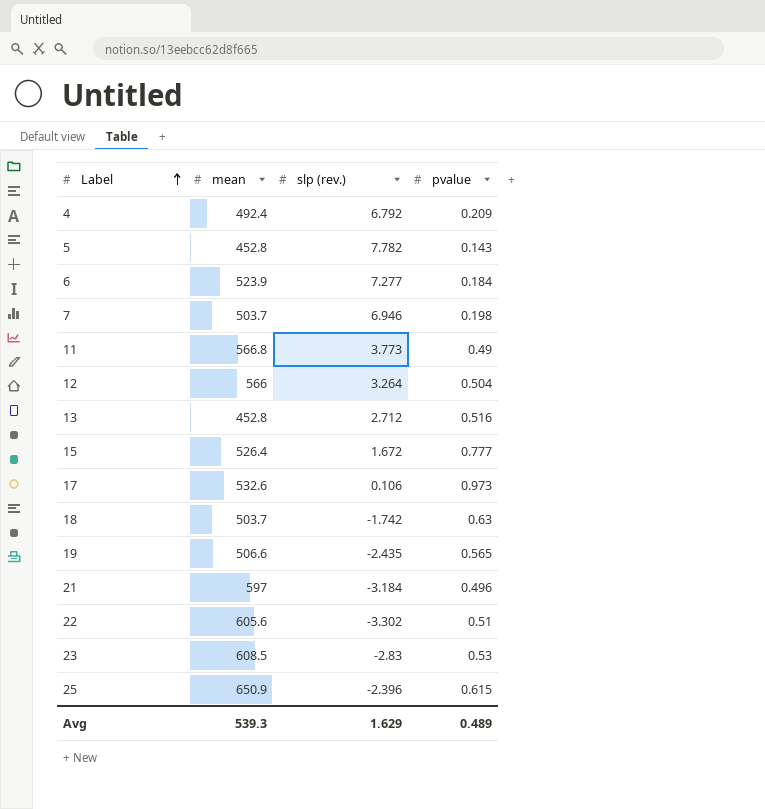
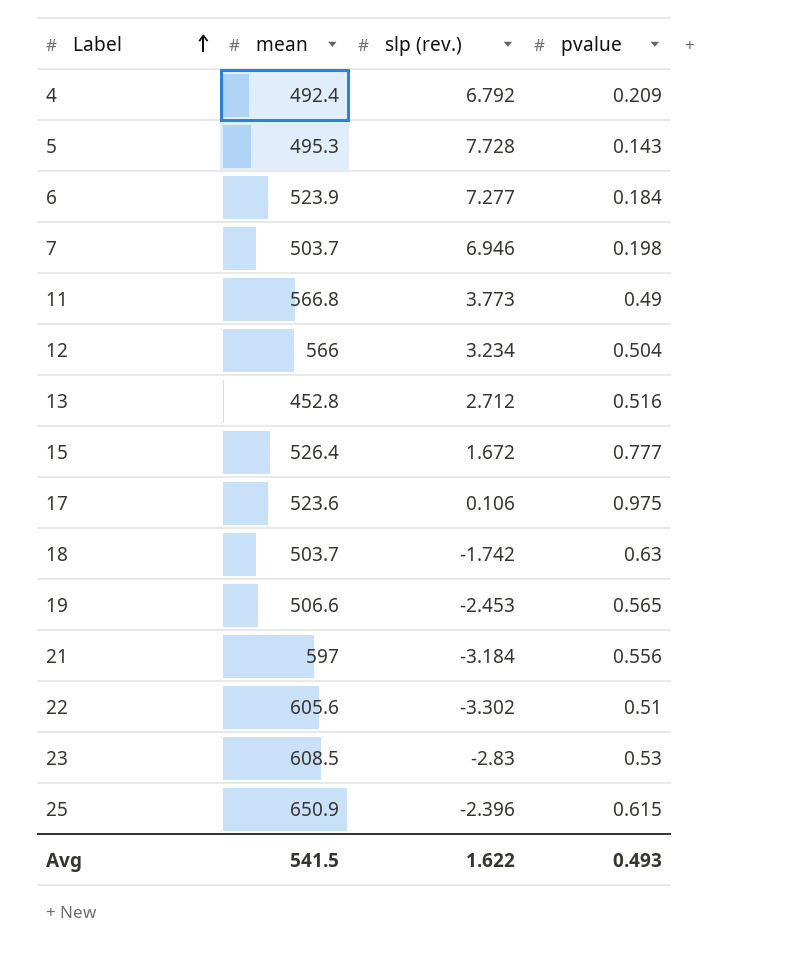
5 | mean: 452.8 -> 495.3
5 | slp (rev.): 7.782 -> 7.728
12 | slp (rev.): 3.264 -> 3.234
17 | mean: 532.6 -> 523.6
17 | pvalue: 0.973 -> 0.975
19 | slp (rev.): -2.435 -> -2.453
21 | pvalue: 0.496 -> 0.556
Avg | mean: 539.3 -> 541.5
Avg | slp (rev.): 1.629 -> 1.622
Avg | pvalue: 0.489 -> 0.493

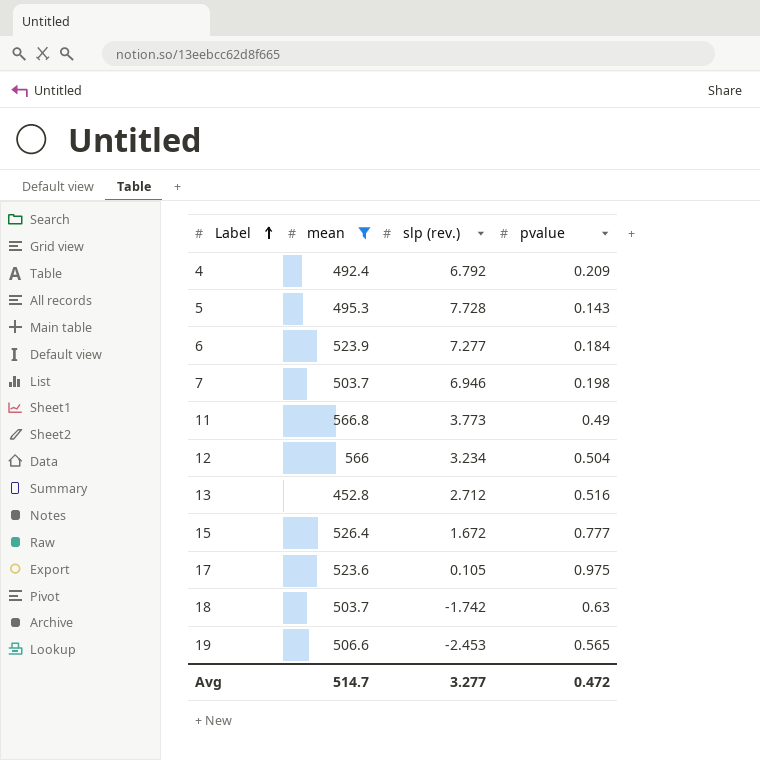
filter: none -> mean <= 566.8
17 | slp (rev.): 0.106 -> 0.105
Avg | mean: 541.5 -> 514.7
Avg | slp (rev.): 1.622 -> 3.277
Avg | pvalue: 0.493 -> 0.472

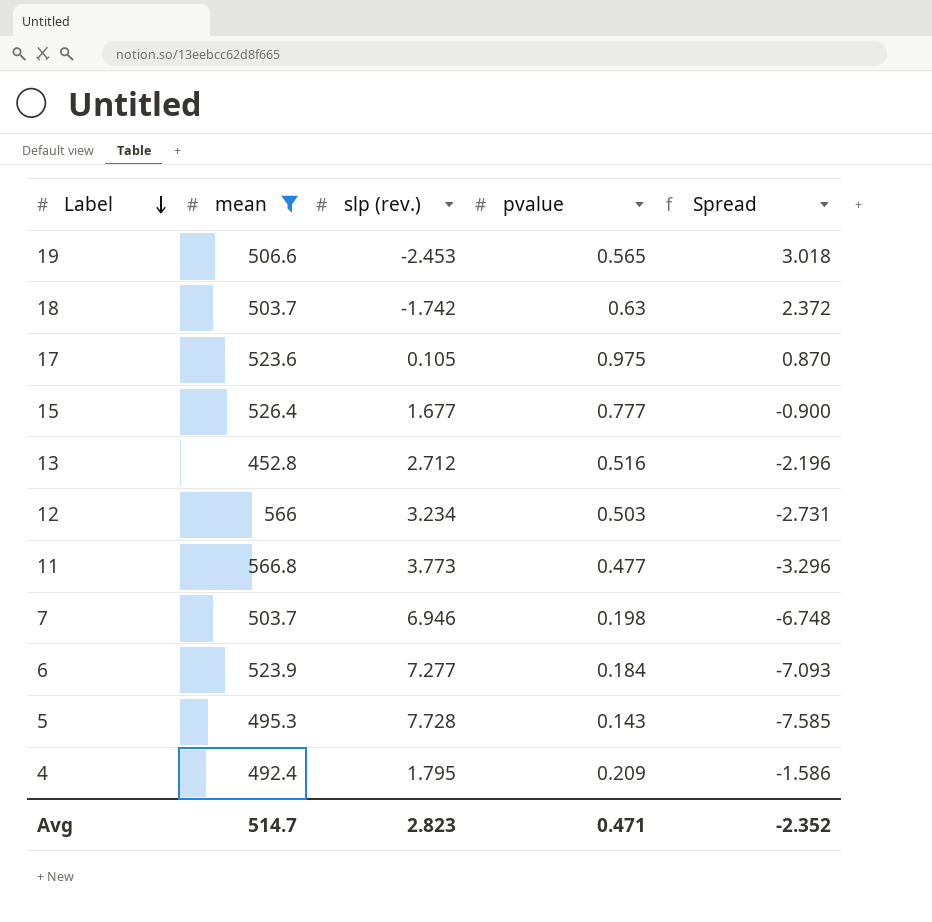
row order: Label ascending -> Label descending
column Spread | formula: none -> [pvalue] - [slp (rev.)]
15 | slp (rev.): 1.672 -> 1.677
12 | pvalue: 0.504 -> 0.503
11 | pvalue: 0.49 -> 0.477
4 | slp (rev.): 6.792 -> 1.795
Avg | slp (rev.): 3.277 -> 2.823
Avg | pvalue: 0.472 -> 0.471

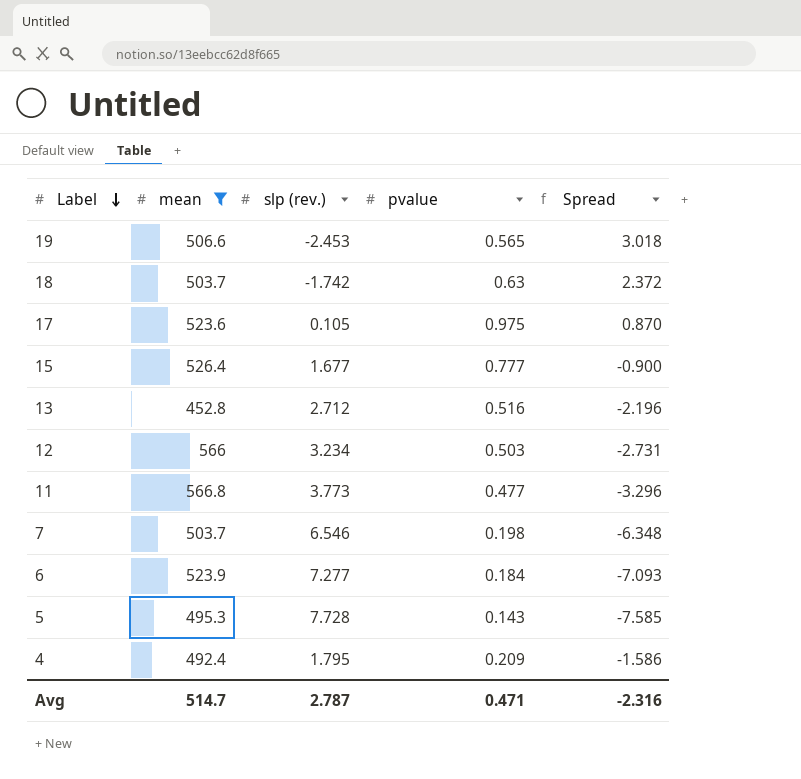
7 | slp (rev.): 6.946 -> 6.546
7 | Spread: -6.748 -> -6.348
Avg | slp (rev.): 2.823 -> 2.787
Avg | Spread: -2.352 -> -2.316

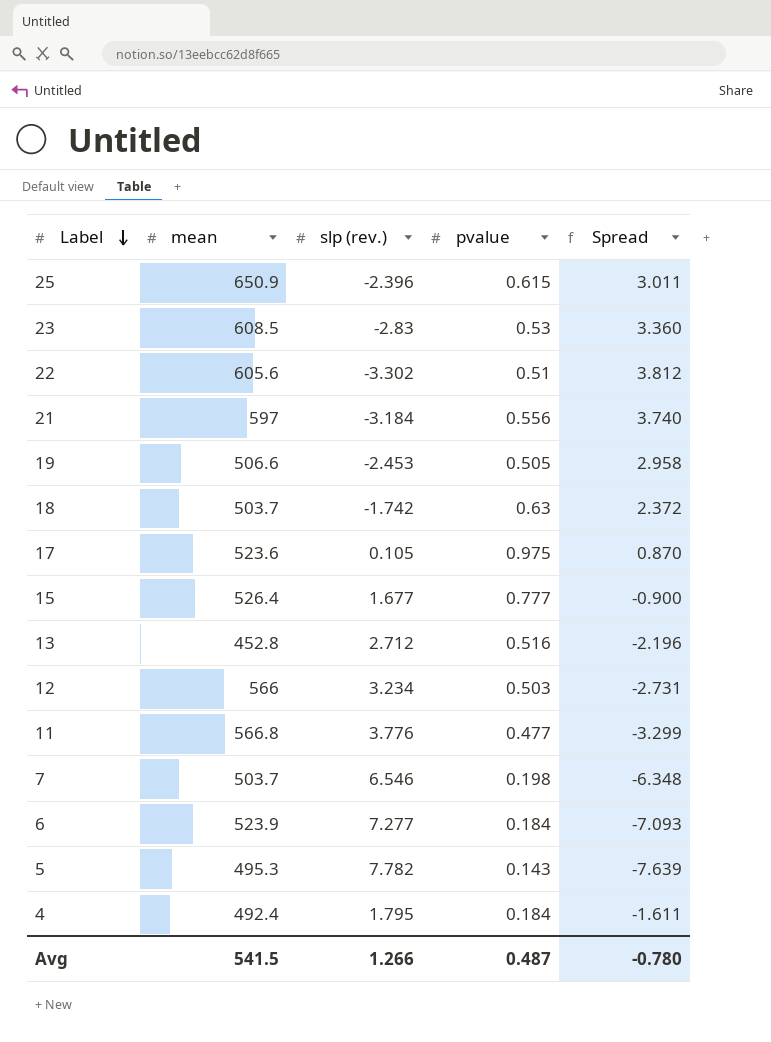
filter: mean <= 566.8 -> none
19 | pvalue: 0.565 -> 0.505
19 | Spread: 3.018 -> 2.958
11 | slp (rev.): 3.773 -> 3.776
11 | Spread: -3.296 -> -3.299
5 | slp (rev.): 7.728 -> 7.782
5 | Spread: -7.585 -> -7.639
4 | pvalue: 0.209 -> 0.184
4 | Spread: -1.586 -> -1.611
Avg | mean: 514.7 -> 541.5
Avg | slp (rev.): 2.787 -> 1.266
Avg | pvalue: 0.471 -> 0.487
Avg | Spread: -2.316 -> -0.780

